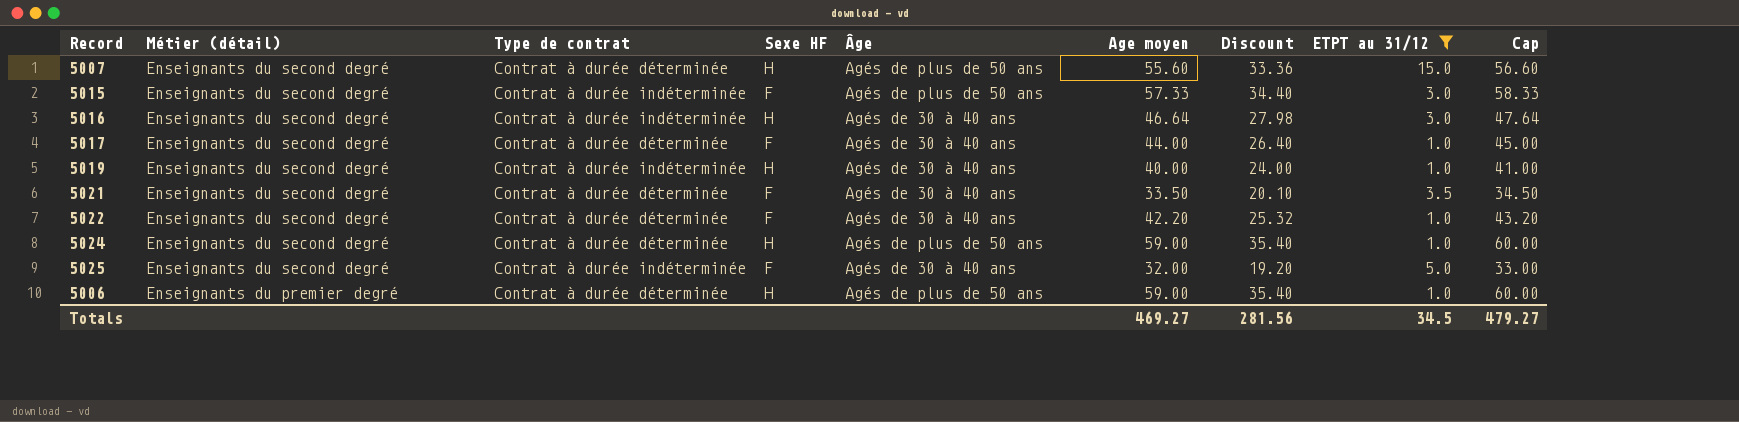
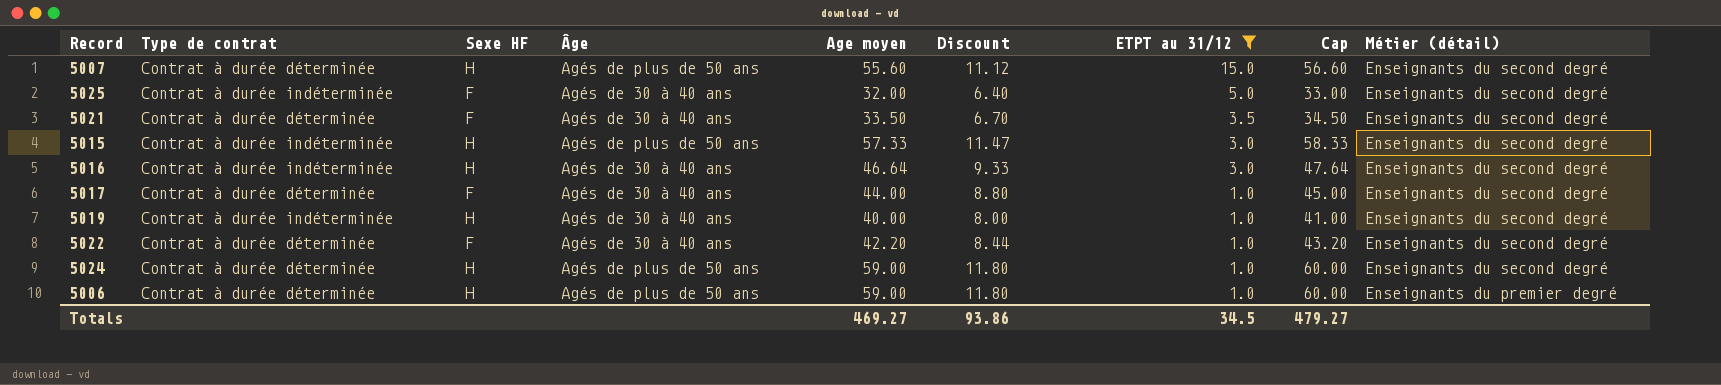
row order: Métier (détail) descending -> ETPT au 31/12 descending
column Discount | formula: [Age moyen] * 0.6 -> [Age moyen] * 0.2
column Métier (détail) | position: 2 -> 9
5015 | Sexe HF: F -> H
Totals | Discount: 281.56 -> 93.86

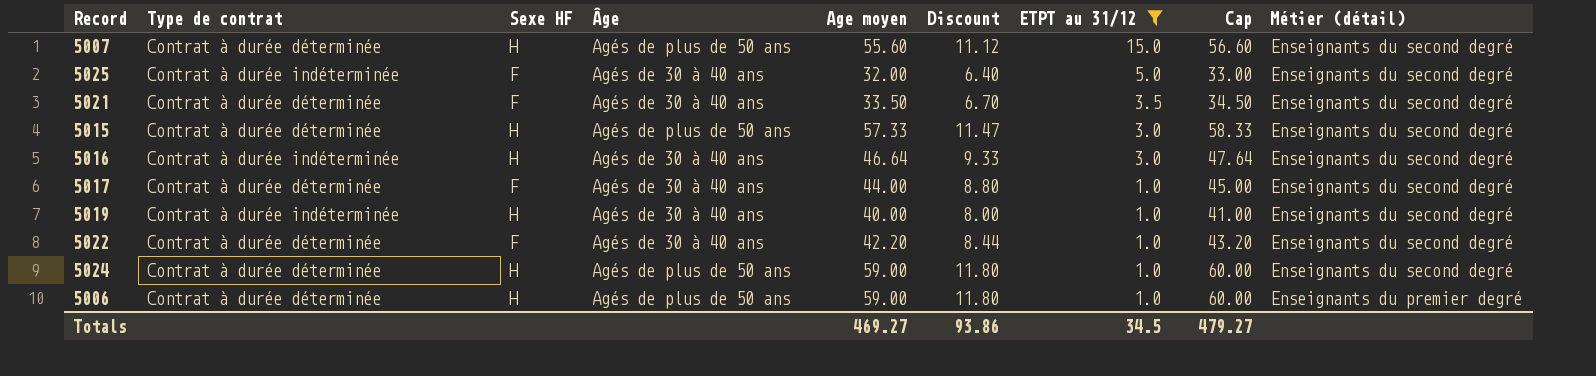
5015 | Type de contrat: Contrat à durée indéterminée -> Contrat à durée déterminée

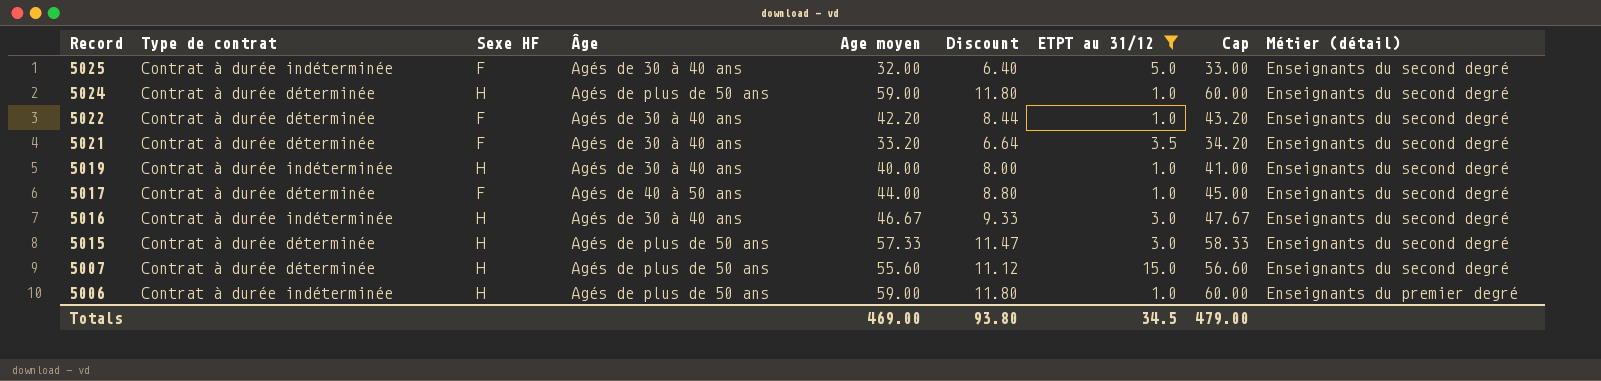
row order: ETPT au 31/12 descending -> Record descending
5021 | Age moyen: 33.50 -> 33.20
5021 | Discount: 6.70 -> 6.64
5021 | Cap: 34.50 -> 34.20
5017 | Âge: Agés de 30 à 40 ans -> Agés de 40 à 50 ans
5016 | Age moyen: 46.64 -> 46.67
5016 | Cap: 47.64 -> 47.67
5006 | Type de contrat: Contrat à durée déterminée -> Contrat à durée indéterminée
Totals | Age moyen: 469.27 -> 469.00
Totals | Discount: 93.86 -> 93.80
Totals | Cap: 479.27 -> 479.00

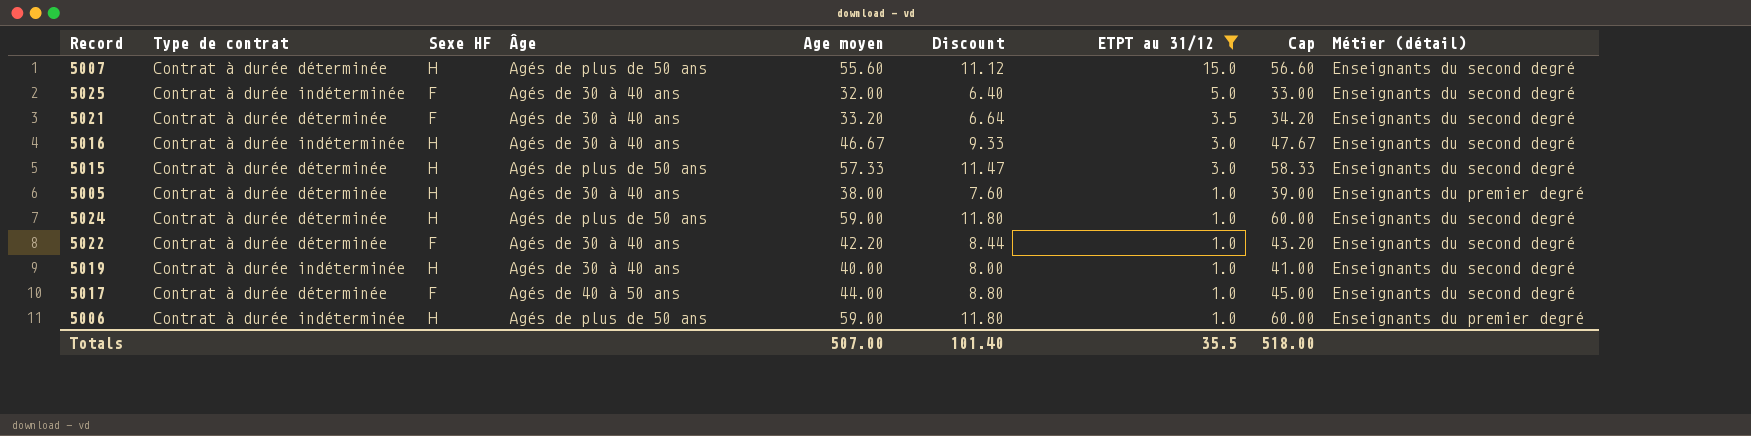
row order: Record descending -> ETPT au 31/12 descending
row 5005: none -> Contrat à durée déterminée | H | Agés de 30 à 40 ans | 38.00 | 7.60 | 1.0 | 39.00 | Enseignants du premier degré
Totals | Age moyen: 469.00 -> 507.00
Totals | Discount: 93.80 -> 101.40
Totals | ETPT au 31/12: 34.5 -> 35.5
Totals | Cap: 479.00 -> 518.00

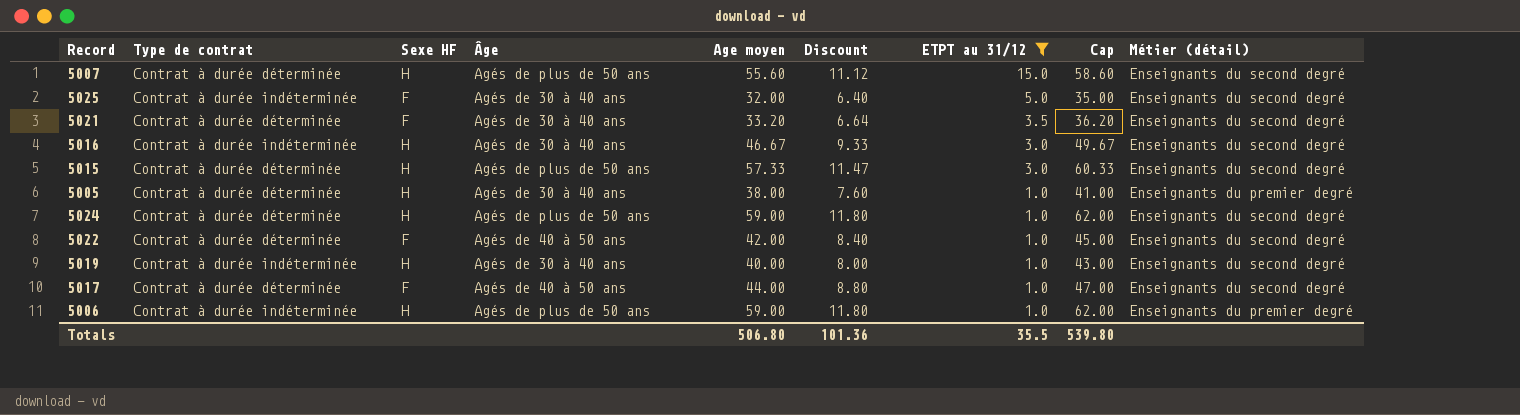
column Cap | formula: [Age moyen] + 1 -> [Age moyen] + 3
5022 | Âge: Agés de 30 à 40 ans -> Agés de 40 à 50 ans
5022 | Age moyen: 42.20 -> 42.00
5022 | Discount: 8.44 -> 8.40
Totals | Age moyen: 507.00 -> 506.80
Totals | Discount: 101.40 -> 101.36
Totals | Cap: 518.00 -> 539.80

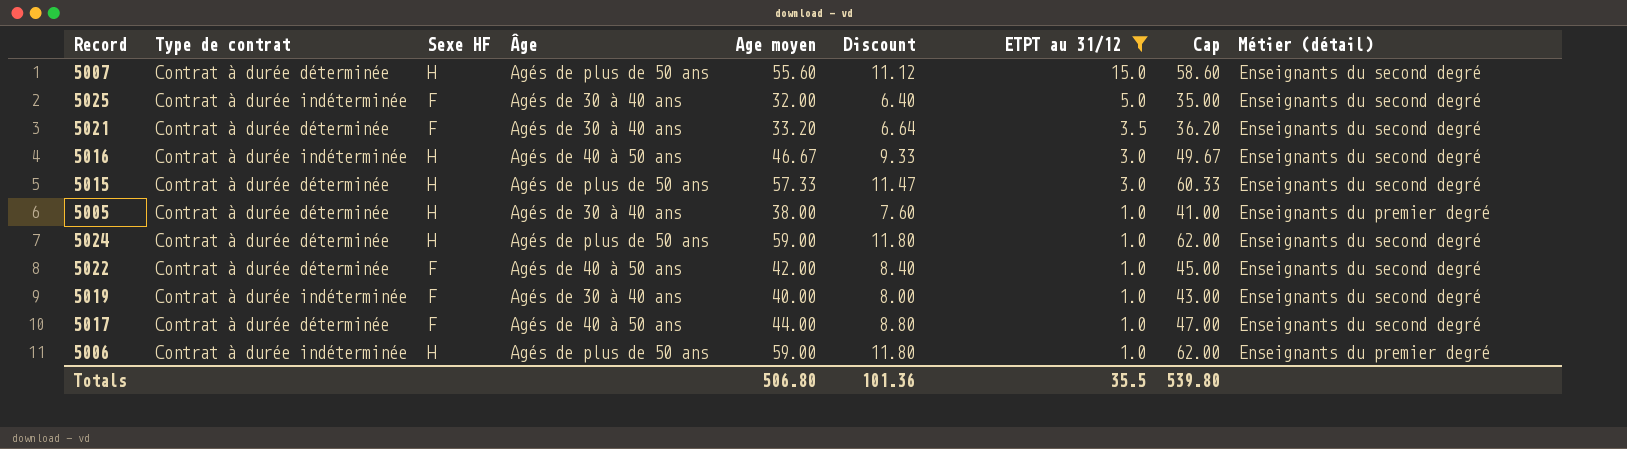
5016 | Âge: Agés de 30 à 40 ans -> Agés de 40 à 50 ans
5019 | Sexe HF: H -> F

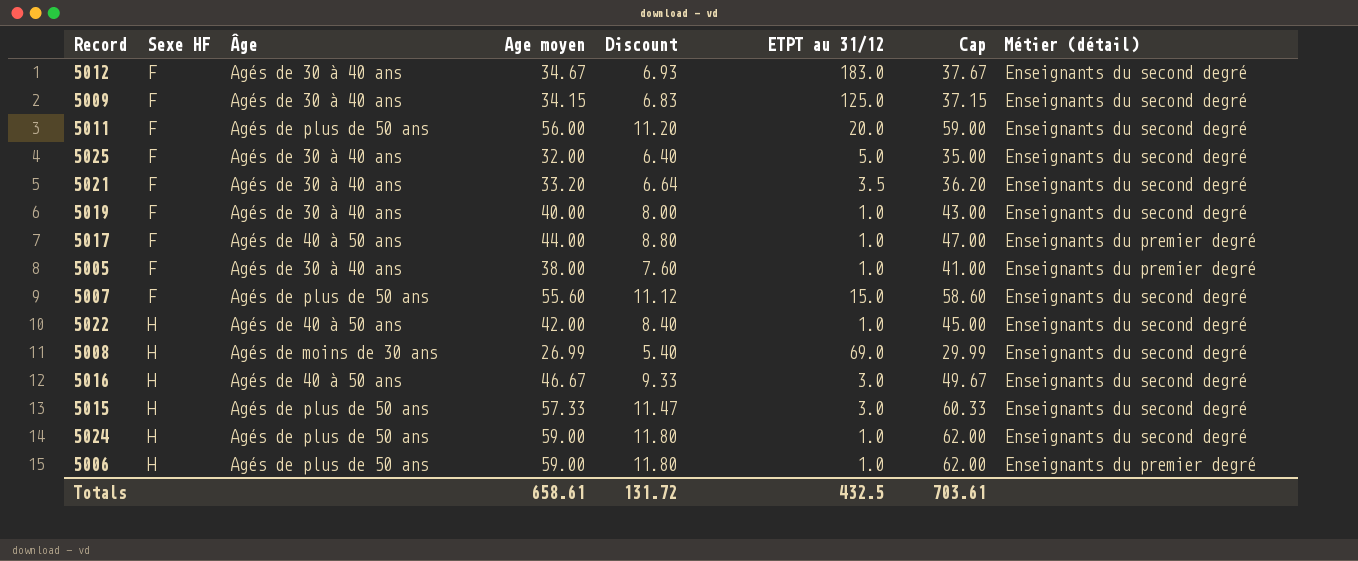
filter: ETPT au 31/12 <= 15.0 -> none
row order: ETPT au 31/12 descending -> Sexe HF ascending
column Type de contrat | position: 2 -> none
5017 | Métier (détail): Enseignants du second degré -> Enseignants du premier degré
5005 | Sexe HF: H -> F
5007 | Sexe HF: H -> F
5022 | Sexe HF: F -> H
Totals | Age moyen: 506.80 -> 658.61
Totals | Discount: 101.36 -> 131.72
Totals | ETPT au 31/12: 35.5 -> 432.5
Totals | Cap: 539.80 -> 703.61

